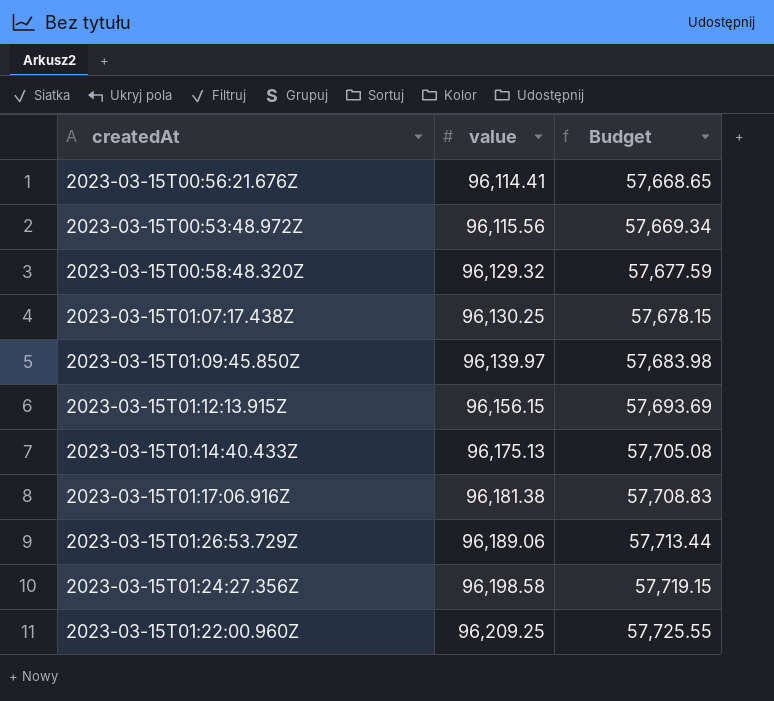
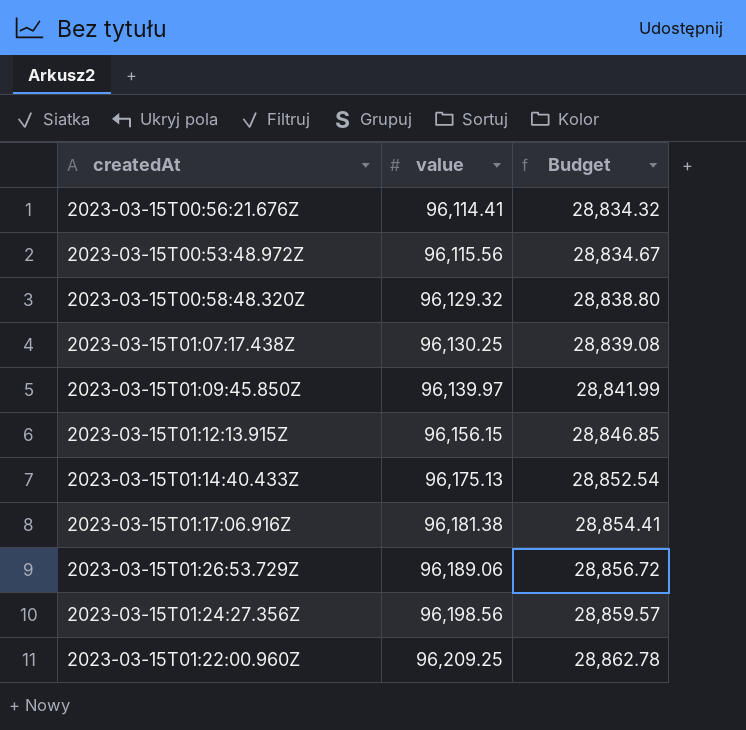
column Budget | formula: [value] * 0.6 -> [value] * 0.3
2023-03-15T01:24:27.356Z | value: 96,198.58 -> 96,198.56

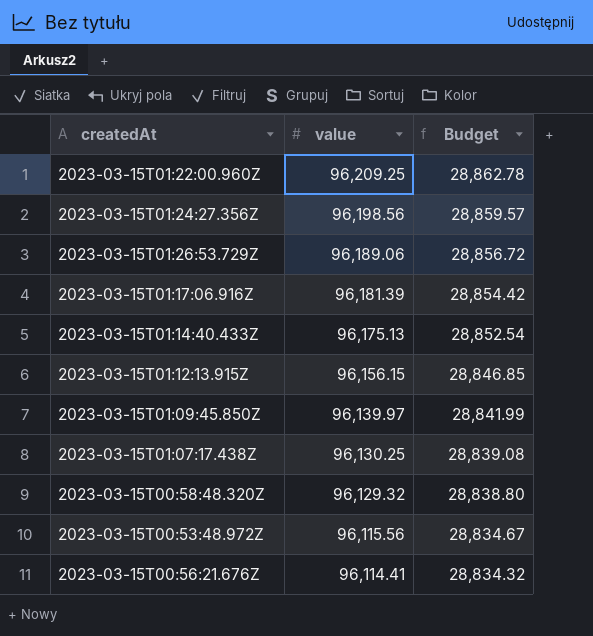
row order: value ascending -> value descending
2023-03-15T01:17:06.916Z | value: 96,181.38 -> 96,181.39
2023-03-15T01:17:06.916Z | Budget: 28,854.41 -> 28,854.42

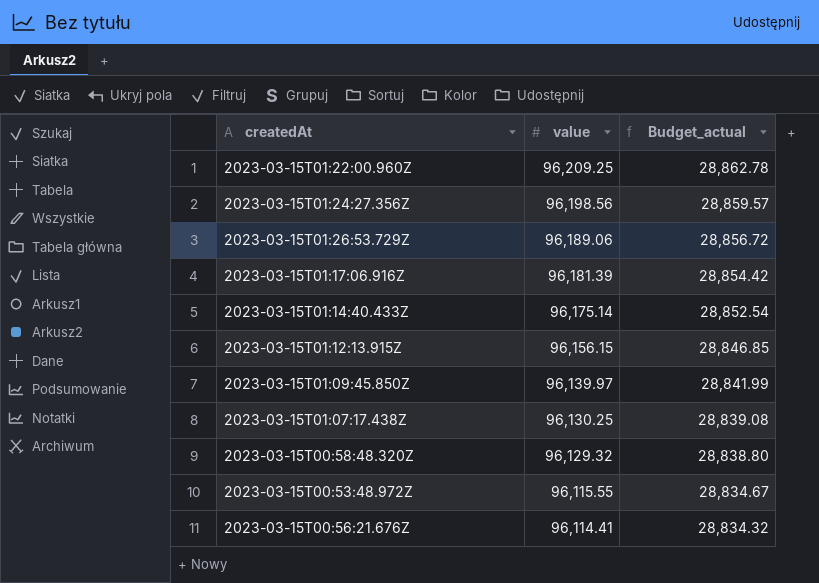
column name: Budget -> Budget_actual
2023-03-15T01:14:40.433Z | value: 96,175.13 -> 96,175.14
2023-03-15T00:53:48.972Z | value: 96,115.56 -> 96,115.55

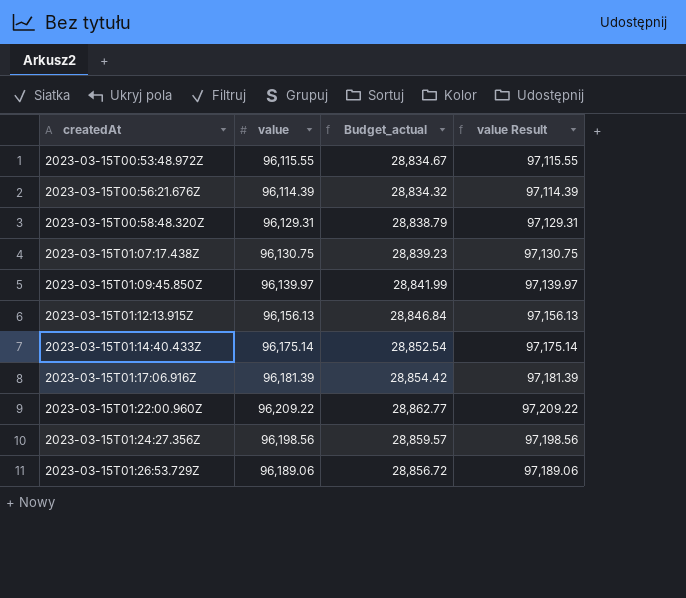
row order: value descending -> createdAt ascending
column value Result | formula: none -> [value] + 1000
2023-03-15T00:56:21.676Z | value: 96,114.41 -> 96,114.39
2023-03-15T00:58:48.320Z | value: 96,129.32 -> 96,129.31
2023-03-15T00:58:48.320Z | Budget_actual: 28,838.80 -> 28,838.79
2023-03-15T01:07:17.438Z | value: 96,130.25 -> 96,130.75
2023-03-15T01:07:17.438Z | Budget_actual: 28,839.08 -> 28,839.23
2023-03-15T01:12:13.915Z | value: 96,156.15 -> 96,156.13
2023-03-15T01:12:13.915Z | Budget_actual: 28,846.85 -> 28,846.84
2023-03-15T01:22:00.960Z | value: 96,209.25 -> 96,209.22
2023-03-15T01:22:00.960Z | Budget_actual: 28,862.78 -> 28,862.77

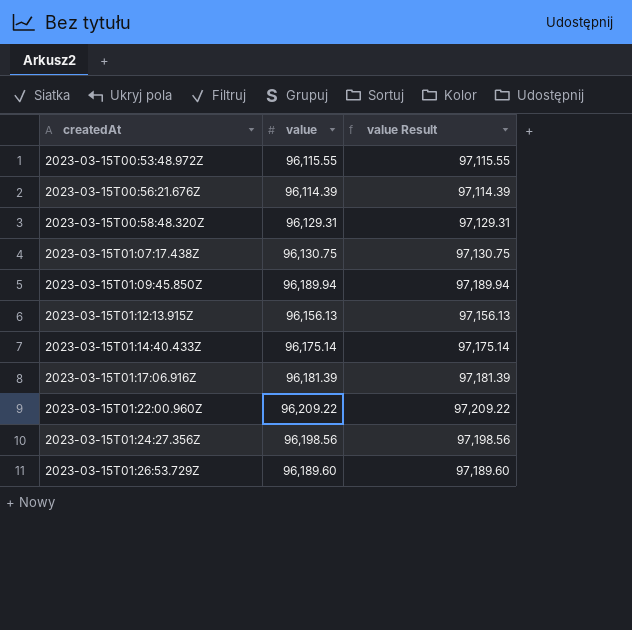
column Budget_actual | formula: [value] * 0.3 -> none
2023-03-15T01:09:45.850Z | value: 96,139.97 -> 96,189.94
2023-03-15T01:09:45.850Z | value Result: 97,139.97 -> 97,189.94
2023-03-15T01:26:53.729Z | value: 96,189.06 -> 96,189.60
2023-03-15T01:26:53.729Z | value Result: 97,189.06 -> 97,189.60

